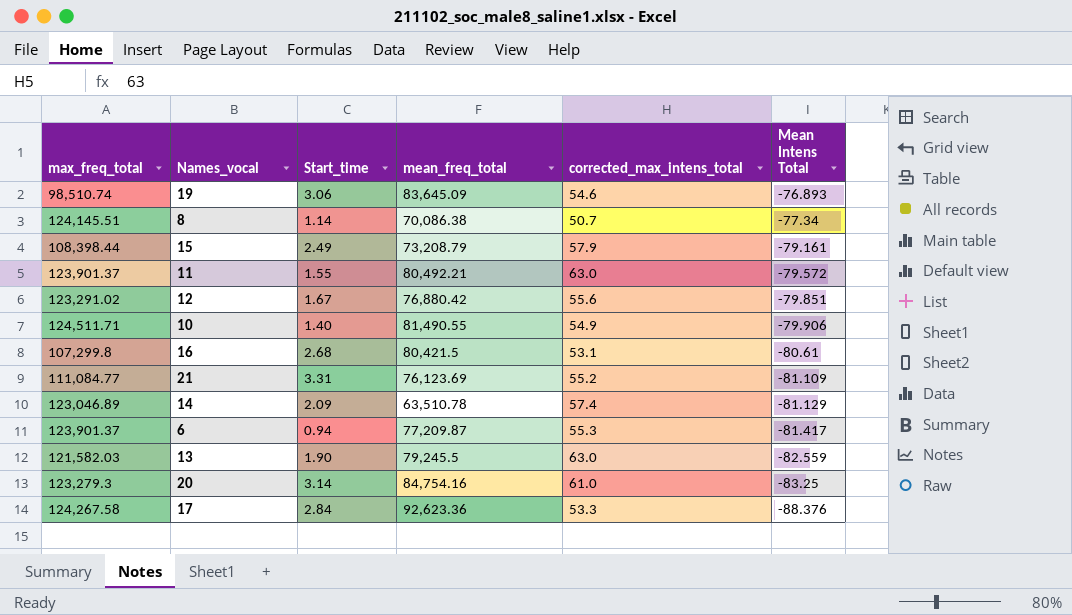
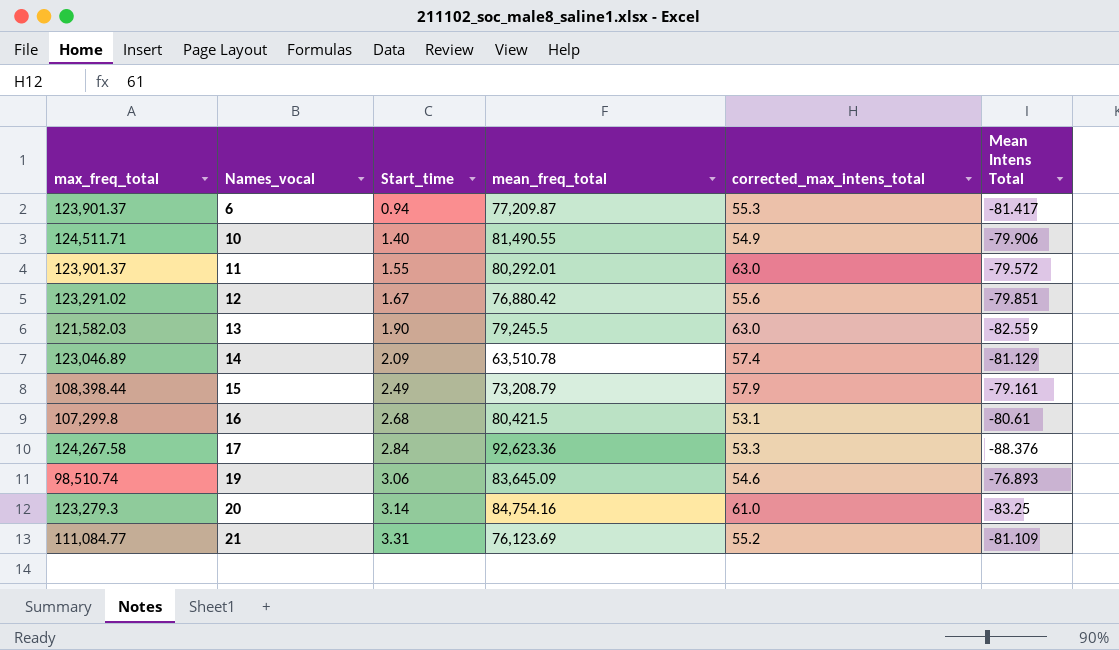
row order: Mean Intens Total descending -> Names_vocal ascending
row 8: 124,145.51 | 1.14 | 70,086.38 | 50.7 | -77.34 -> none
11 | mean_freq_total: 80,492.21 -> 80,292.01

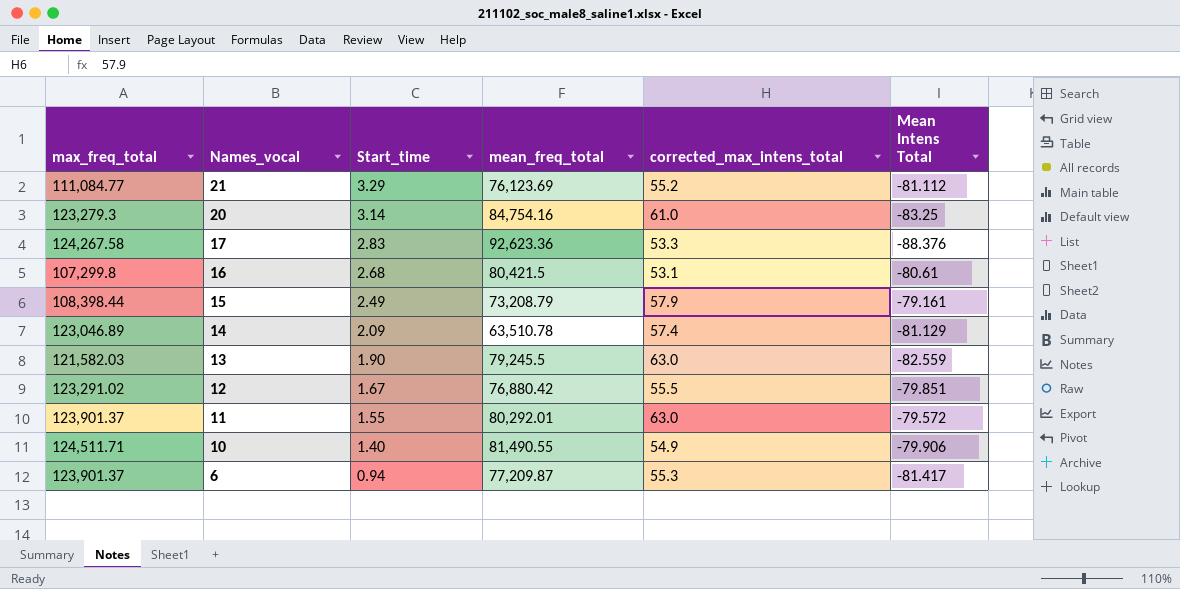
row order: Names_vocal ascending -> Names_vocal descending
row 19: 98,510.74 | 3.06 | 83,645.09 | 54.6 | -76.893 -> none
21 | Start_time: 3.31 -> 3.29
21 | Mean Intens Total: -81.109 -> -81.112
17 | Start_time: 2.84 -> 2.83
12 | corrected_max_intens_total: 55.6 -> 55.5

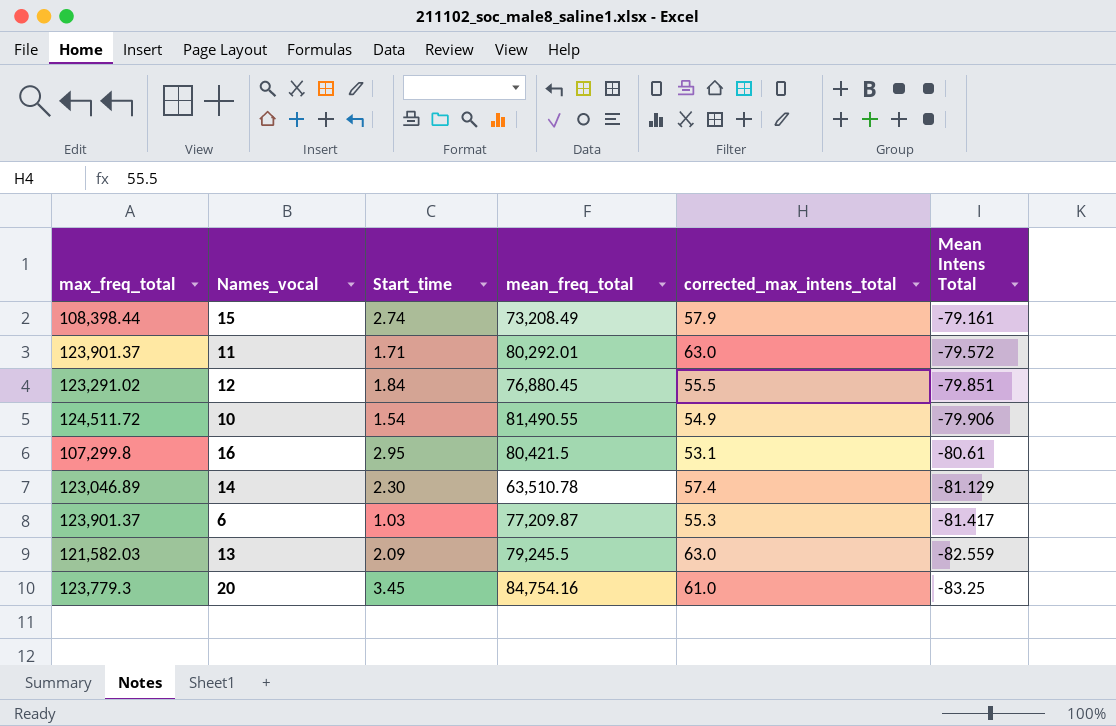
row order: Names_vocal descending -> Mean Intens Total descending
row 21: 111,084.77 | 3.29 | 76,123.69 | 55.2 | -81.112 -> none
row 17: 124,267.58 | 2.83 | 92,623.36 | 53.3 | -88.376 -> none
15 | Start_time: 2.49 -> 2.74
15 | mean_freq_total: 73,208.79 -> 73,208.49
11 | Start_time: 1.55 -> 1.71
12 | Start_time: 1.67 -> 1.84
12 | mean_freq_total: 76,880.42 -> 76,880.45
10 | max_freq_total: 124,511.71 -> 124,511.72
10 | Start_time: 1.40 -> 1.54
16 | Start_time: 2.68 -> 2.95
14 | Start_time: 2.09 -> 2.30
6 | Start_time: 0.94 -> 1.03
13 | Start_time: 1.90 -> 2.09
20 | max_freq_total: 123,279.3 -> 123,779.3
20 | Start_time: 3.14 -> 3.45

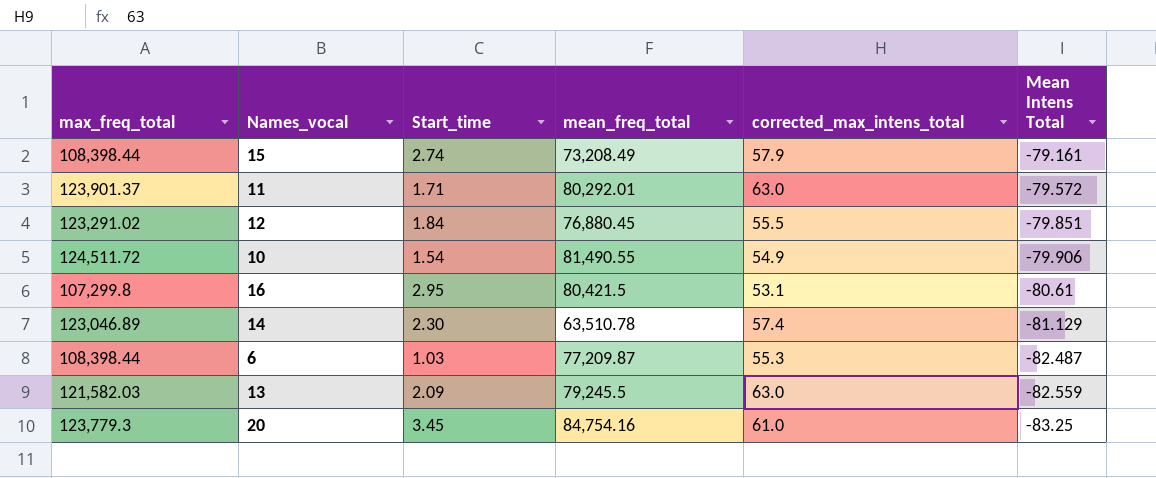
6 | max_freq_total: 123,901.37 -> 108,398.44
6 | Mean Intens Total: -81.417 -> -82.487

